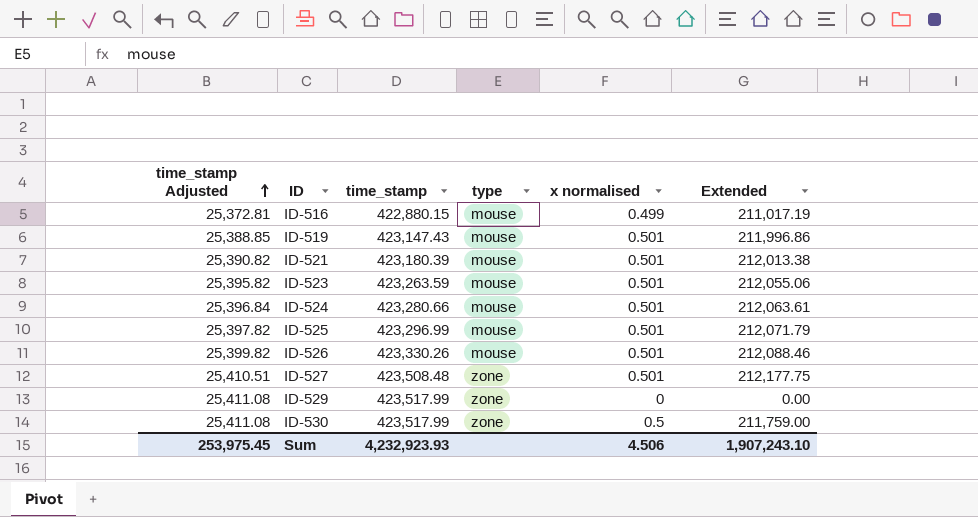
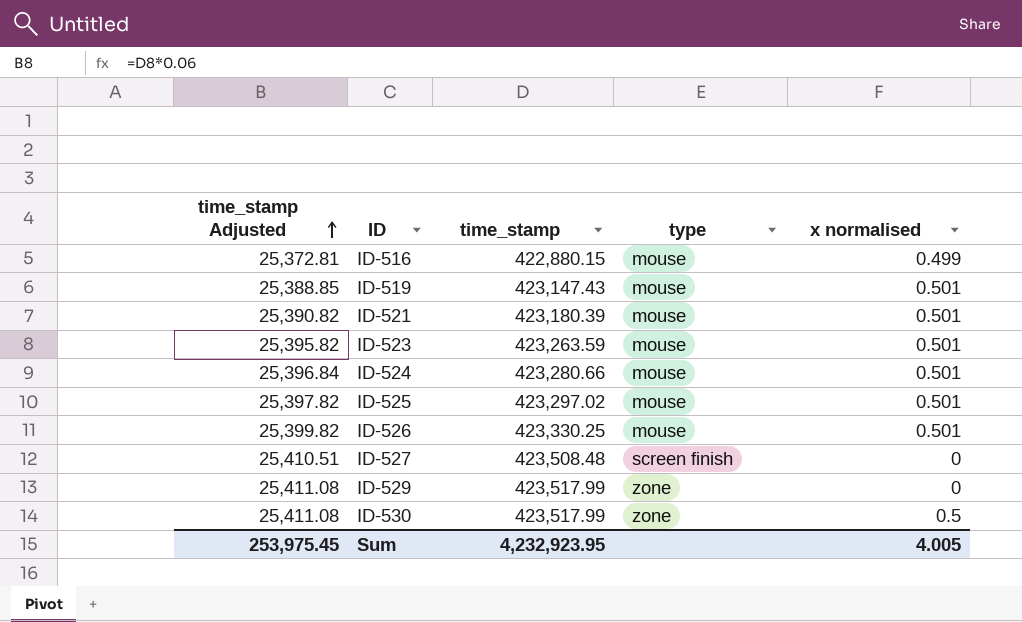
column Extended | formula: [time_stamp] * [x normalised] -> none
ID-525 | time_stamp: 423,296.99 -> 423,297.02
ID-526 | time_stamp: 423,330.26 -> 423,330.25
ID-527 | type: zone -> screen finish
ID-527 | x normalised: 0.501 -> 0
Sum | time_stamp: 4,232,923.93 -> 4,232,923.95
Sum | x normalised: 4.506 -> 4.005

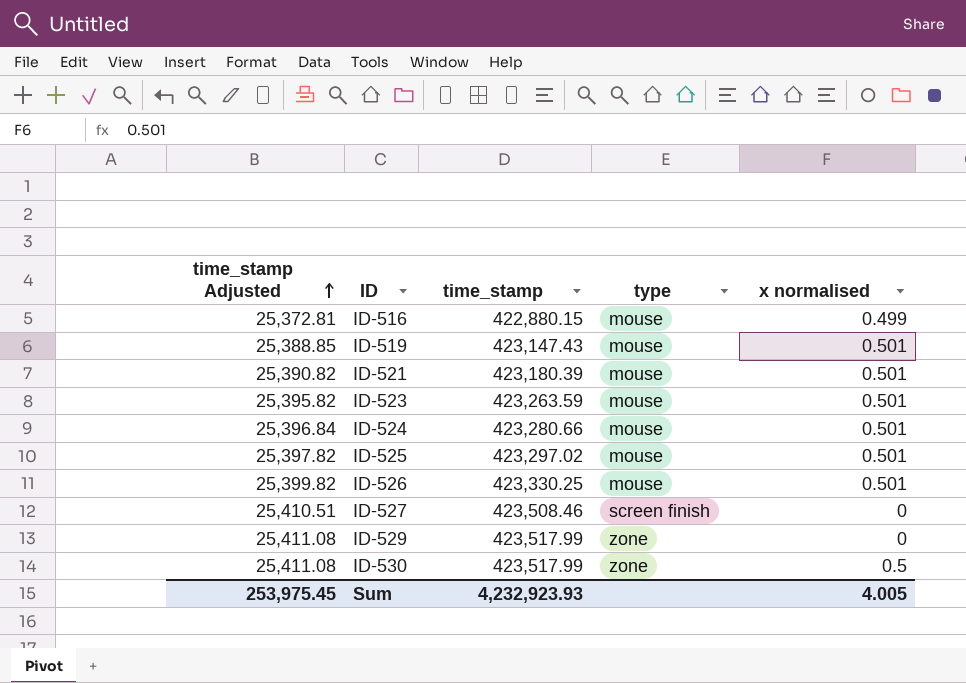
ID-527 | time_stamp: 423,508.48 -> 423,508.46
Sum | time_stamp: 4,232,923.95 -> 4,232,923.93

